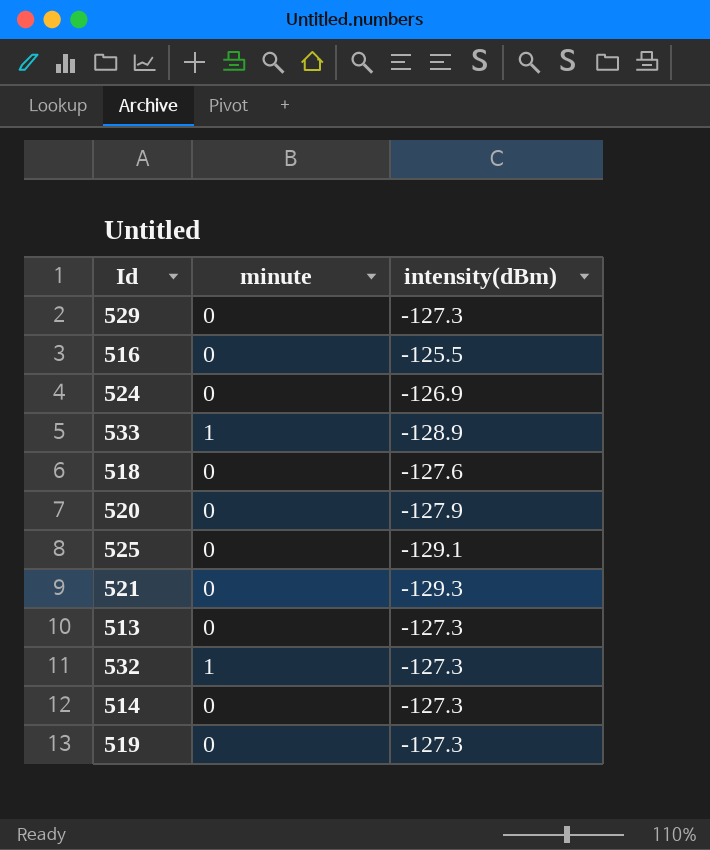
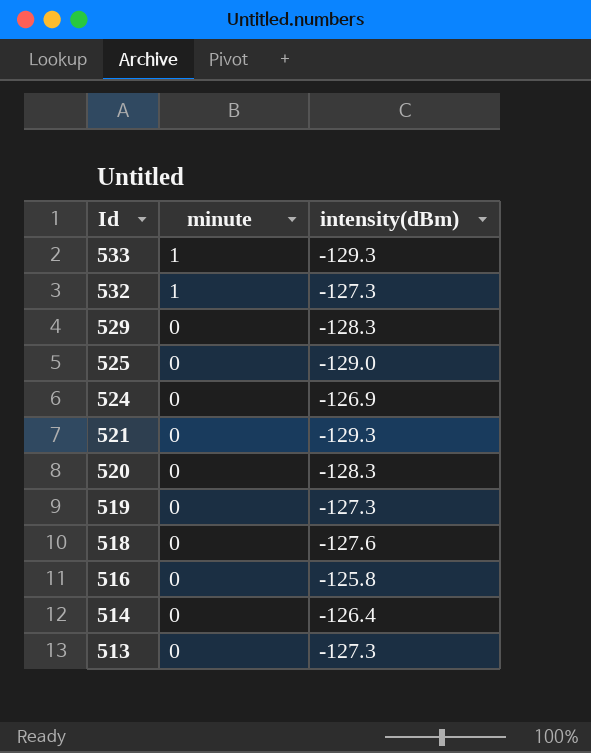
row order: none -> Id descending
533 | intensity(dBm): -128.9 -> -129.3
529 | intensity(dBm): -127.3 -> -128.3
525 | intensity(dBm): -129.1 -> -129.0
520 | intensity(dBm): -127.9 -> -128.3
516 | intensity(dBm): -125.5 -> -125.8
514 | intensity(dBm): -127.3 -> -126.4

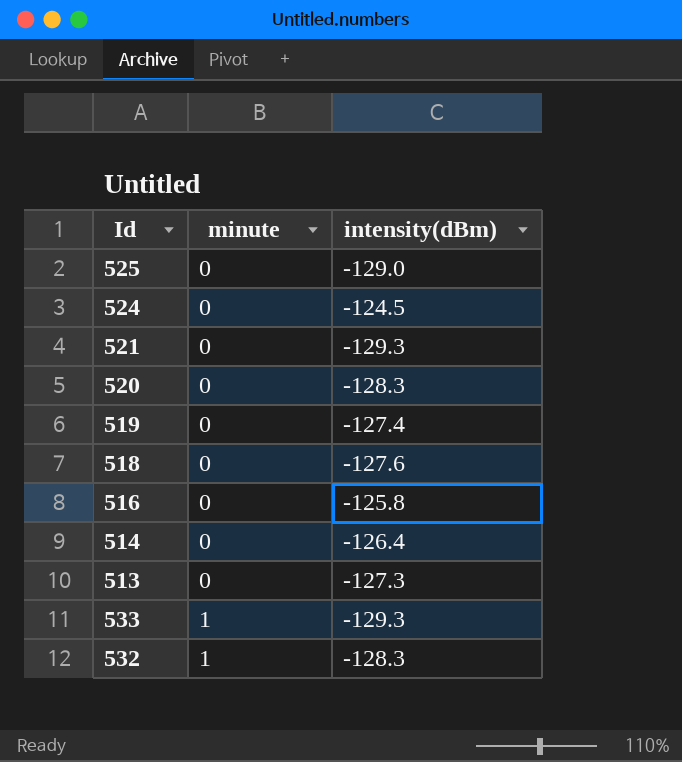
row order: Id descending -> minute ascending
row 529: 0 | -128.3 -> none
524 | intensity(dBm): -126.9 -> -124.5
519 | intensity(dBm): -127.3 -> -127.4
532 | intensity(dBm): -127.3 -> -128.3

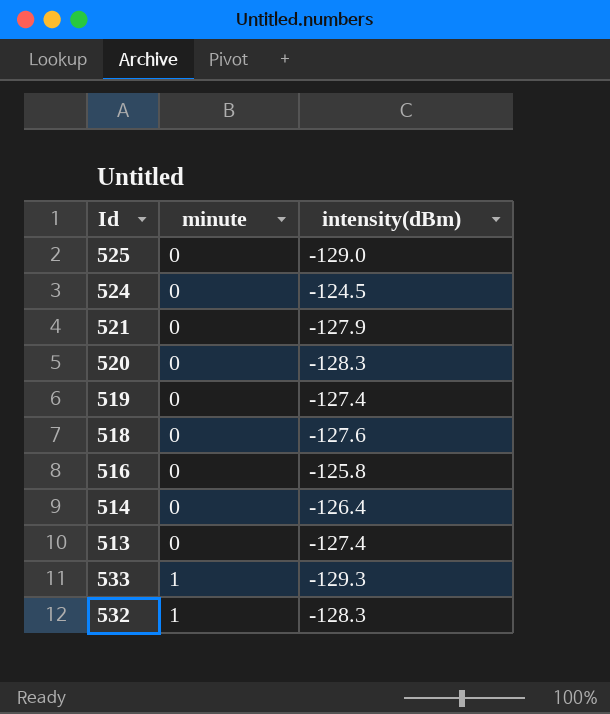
521 | intensity(dBm): -129.3 -> -127.9
513 | intensity(dBm): -127.3 -> -127.4

